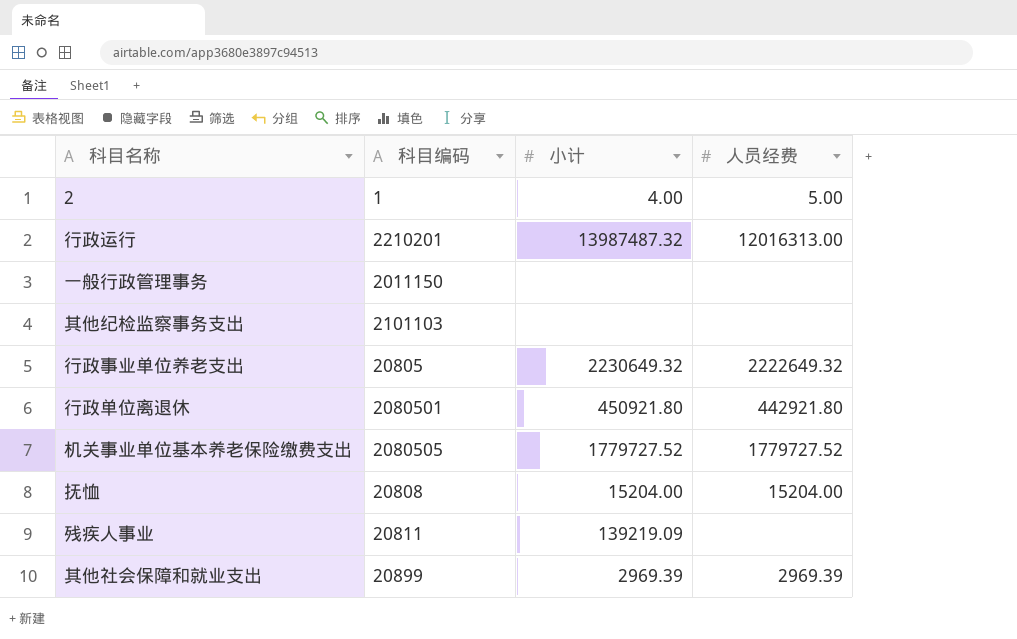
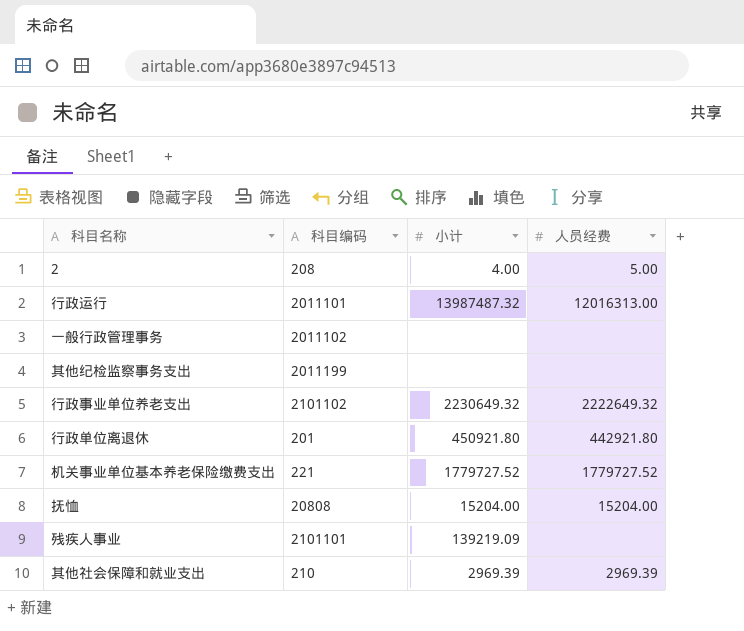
2 | 科目编码: 1 -> 208
行政运行 | 科目编码: 2210201 -> 2011101
一般行政管理事务 | 科目编码: 2011150 -> 2011102
其他纪检监察事务支出 | 科目编码: 2101103 -> 2011199
行政事业单位养老支出 | 科目编码: 20805 -> 2101102
行政单位离退休 | 科目编码: 2080501 -> 201
机关事业单位基本养老保险缴费支出 | 科目编码: 2080505 -> 221
残疾人事业 | 科目编码: 20811 -> 2101101
其他社会保障和就业支出 | 科目编码: 20899 -> 210

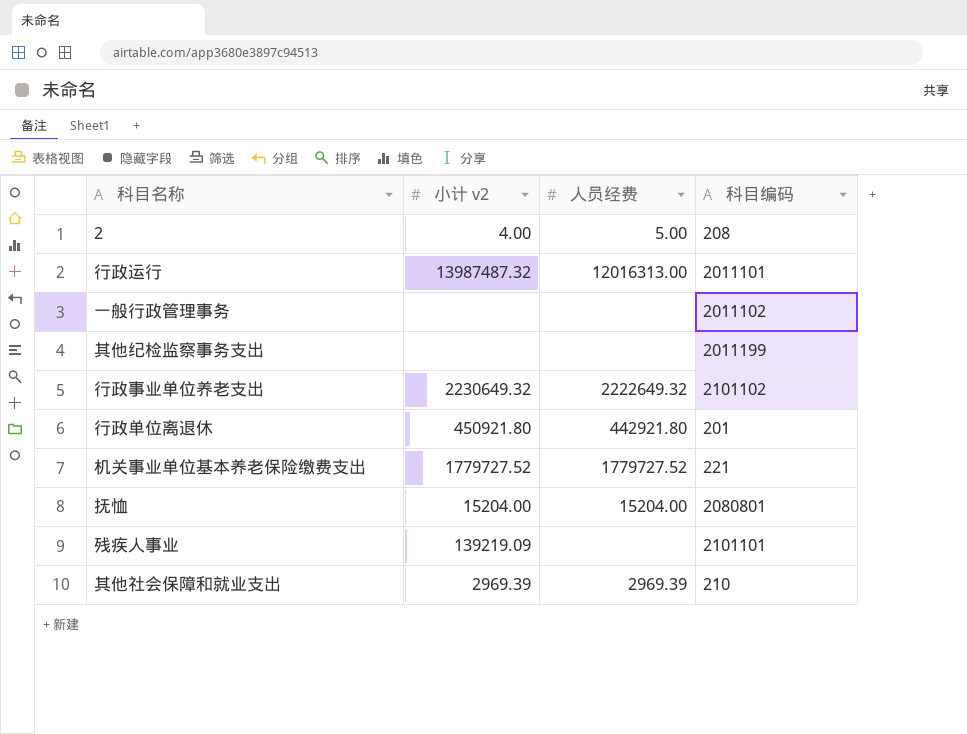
column name: 小计 -> 小计 v2
column 科目编码 | position: 2 -> 4
抚恤 | 科目编码: 20808 -> 2080801

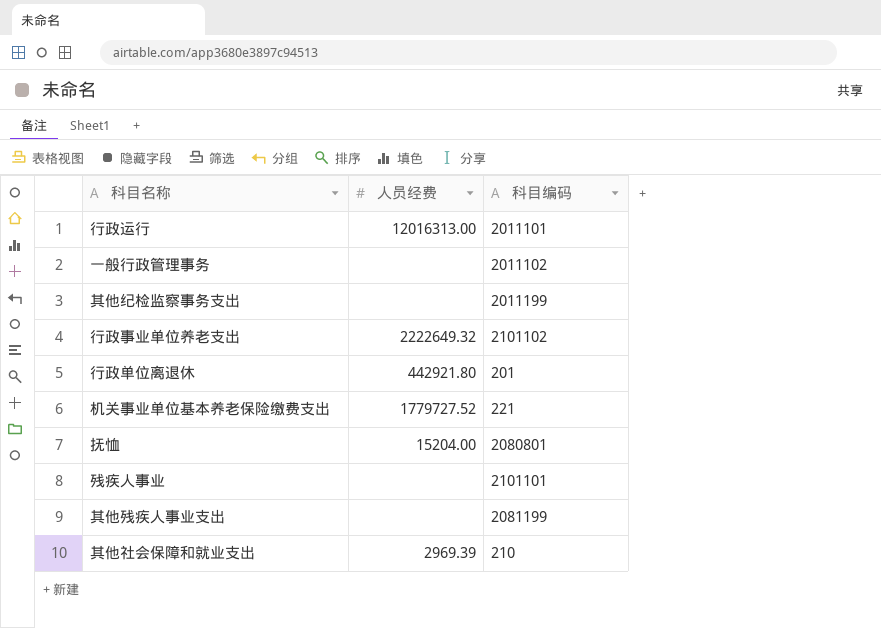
column 小计 v2 | position: 2 -> none
row 2: 4.00 | 5.00 | 208 -> none
row 其他残疾人事业支出: none -> none | 2081199

